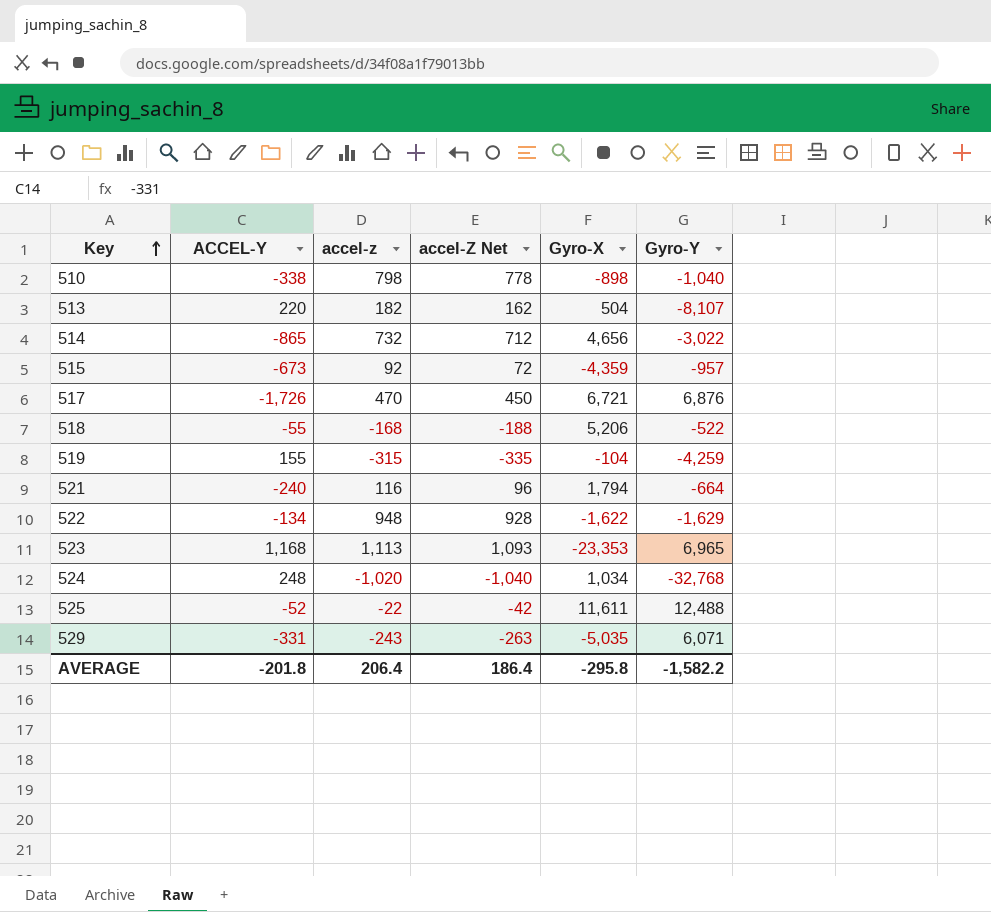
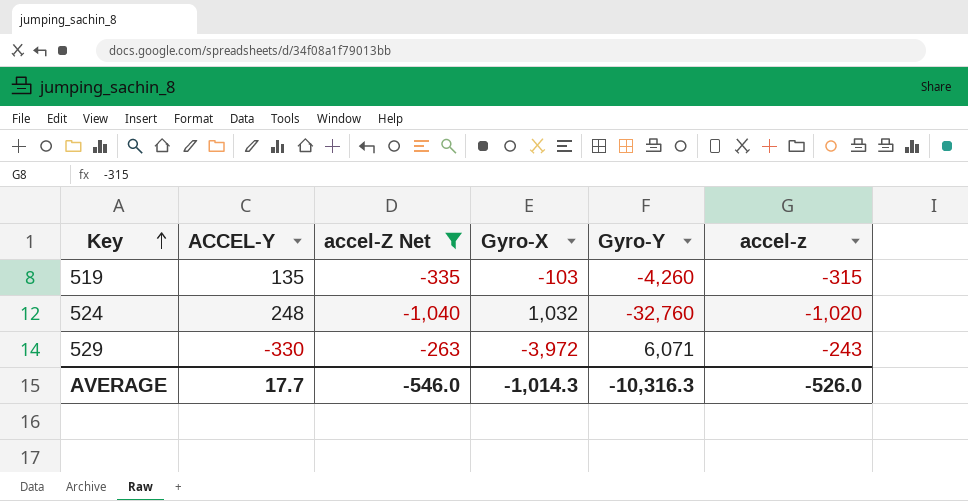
filter: none -> accel-Z Net <= -263
column accel-z | position: 3 -> 6
519 | ACCEL-Y: 155 -> 135
519 | Gyro-X: -104 -> -103
519 | Gyro-Y: -4,259 -> -4,260
524 | Gyro-X: 1,034 -> 1,032
524 | Gyro-Y: -32,768 -> -32,760
529 | ACCEL-Y: -331 -> -330
529 | Gyro-X: -5,035 -> -3,972
AVERAGE | ACCEL-Y: -201.8 -> 17.7
AVERAGE | accel-Z Net: 186.4 -> -546.0
AVERAGE | Gyro-X: -295.8 -> -1,014.3
AVERAGE | Gyro-Y: -1,582.2 -> -10,316.3
AVERAGE | accel-z: 206.4 -> -526.0

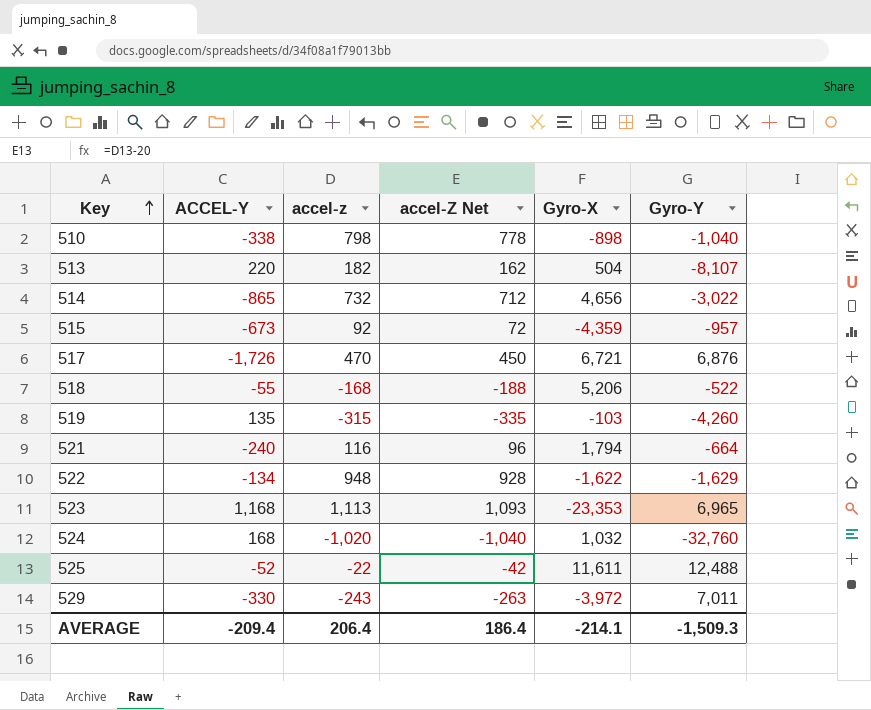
filter: accel-Z Net <= -263 -> none
column accel-z | position: 6 -> 3
524 | ACCEL-Y: 248 -> 168
529 | Gyro-Y: 6,071 -> 7,011
AVERAGE | ACCEL-Y: 17.7 -> -209.4
AVERAGE | accel-z: -526.0 -> 206.4
AVERAGE | accel-Z Net: -546.0 -> 186.4
AVERAGE | Gyro-X: -1,014.3 -> -214.1
AVERAGE | Gyro-Y: -10,316.3 -> -1,509.3

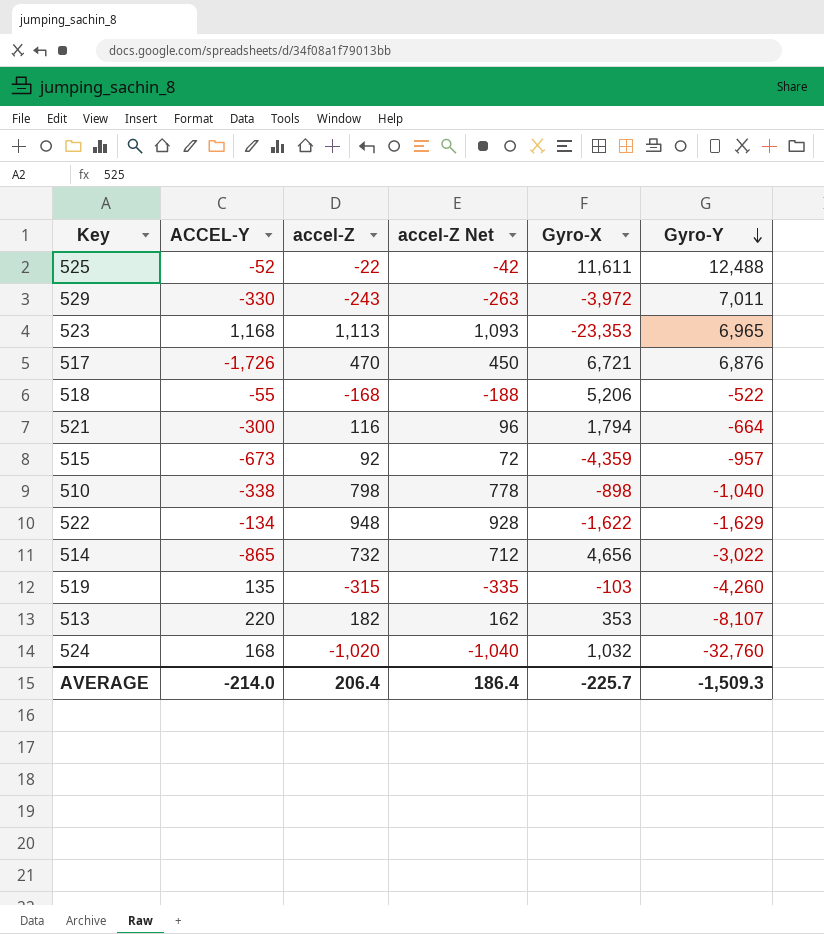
row order: Key ascending -> Gyro-Y descending
column name: accel-z -> accel-Z
521 | ACCEL-Y: -240 -> -300
513 | Gyro-X: 504 -> 353
AVERAGE | ACCEL-Y: -209.4 -> -214.0
AVERAGE | Gyro-X: -214.1 -> -225.7

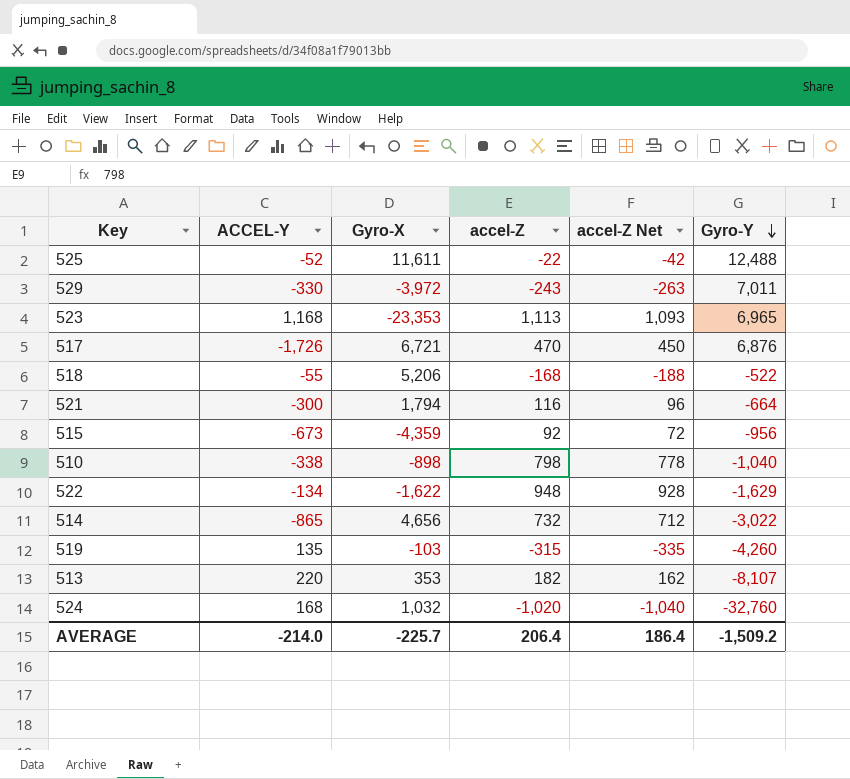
column Gyro-X | position: 5 -> 3
515 | Gyro-Y: -957 -> -956
AVERAGE | Gyro-Y: -1,509.3 -> -1,509.2

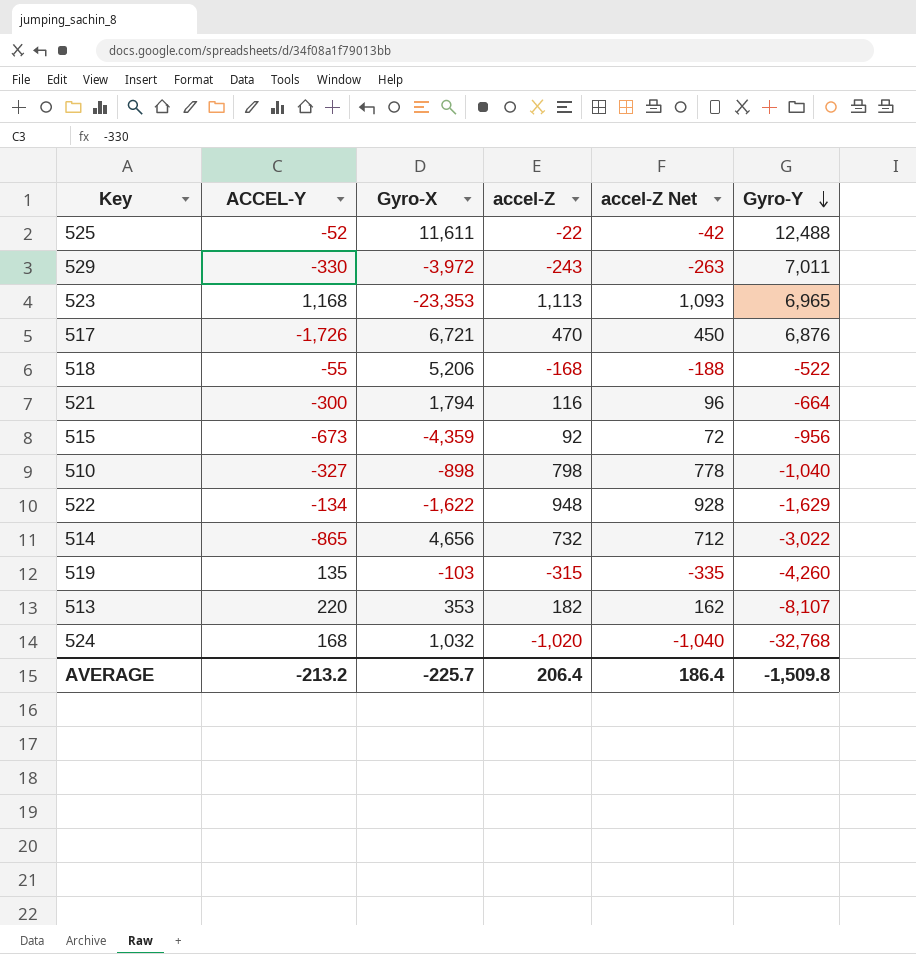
510 | ACCEL-Y: -338 -> -327
524 | Gyro-Y: -32,760 -> -32,768
AVERAGE | ACCEL-Y: -214.0 -> -213.2
AVERAGE | Gyro-Y: -1,509.2 -> -1,509.8

